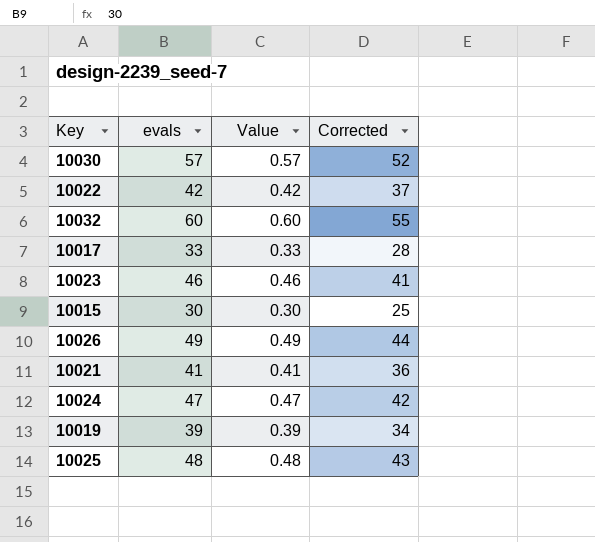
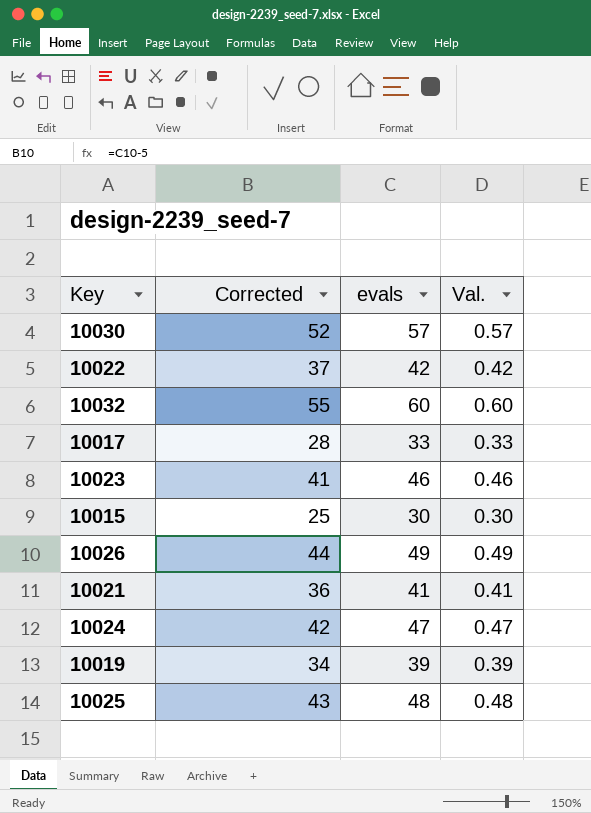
column Corrected | position: 4 -> 2
column name: Value -> Val.

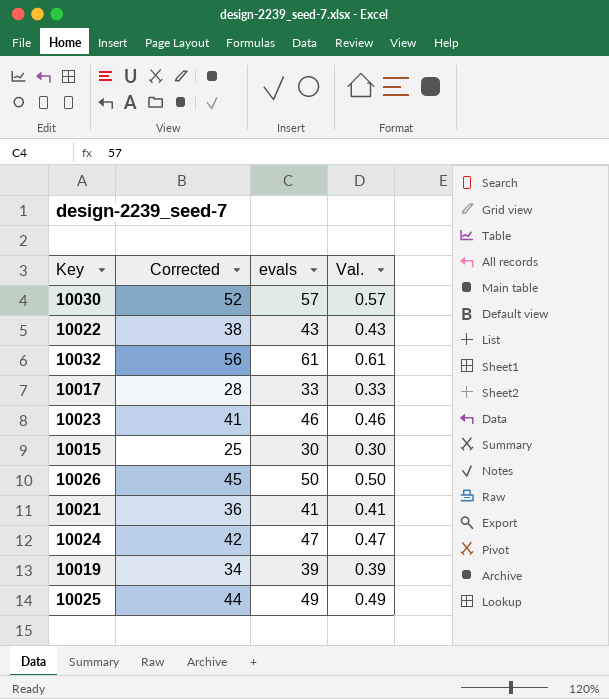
10022 | Corrected: 37 -> 38
10022 | evals: 42 -> 43
10022 | Val.: 0.42 -> 0.43
10032 | Corrected: 55 -> 56
10032 | evals: 60 -> 61
10032 | Val.: 0.60 -> 0.61
10026 | Corrected: 44 -> 45
10026 | evals: 49 -> 50
10026 | Val.: 0.49 -> 0.50
10025 | Corrected: 43 -> 44
10025 | evals: 48 -> 49
10025 | Val.: 0.48 -> 0.49

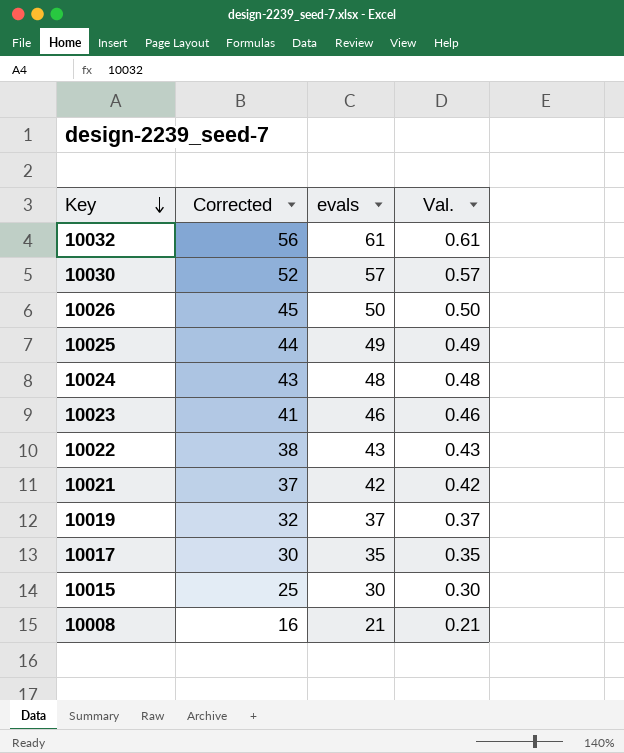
row order: none -> Key descending
10024 | Corrected: 42 -> 43
10024 | evals: 47 -> 48
10024 | Val.: 0.47 -> 0.48
10021 | Corrected: 36 -> 37
10021 | evals: 41 -> 42
10021 | Val.: 0.41 -> 0.42
10019 | Corrected: 34 -> 32
10019 | evals: 39 -> 37
10019 | Val.: 0.39 -> 0.37
10017 | Corrected: 28 -> 30
10017 | evals: 33 -> 35
10017 | Val.: 0.33 -> 0.35
row 10008: none -> 16 | 21 | 0.21

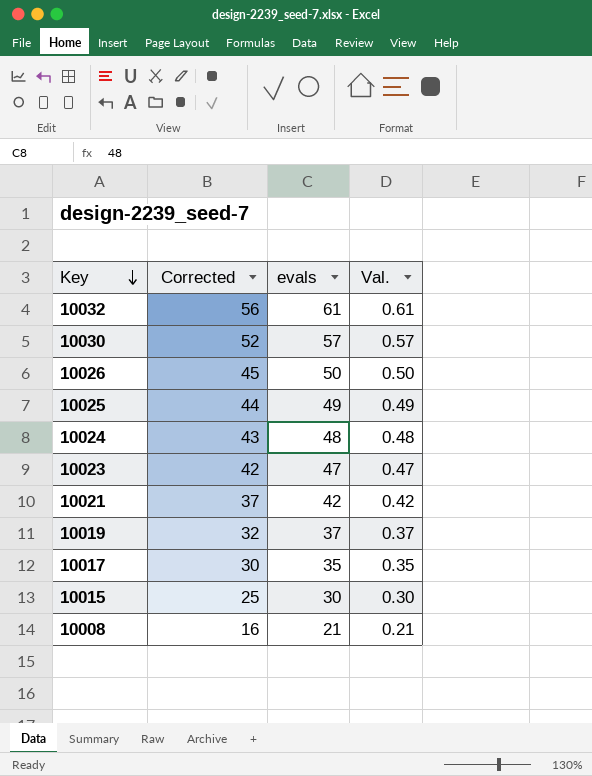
row 10022: 38 | 43 | 0.43 -> none
10023 | Corrected: 41 -> 42
10023 | evals: 46 -> 47
10023 | Val.: 0.46 -> 0.47

